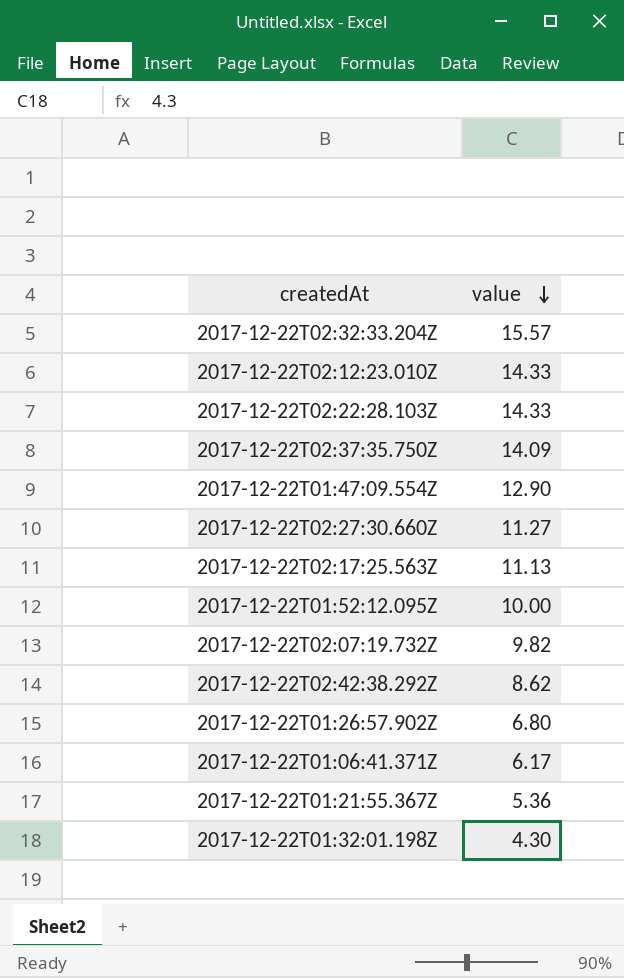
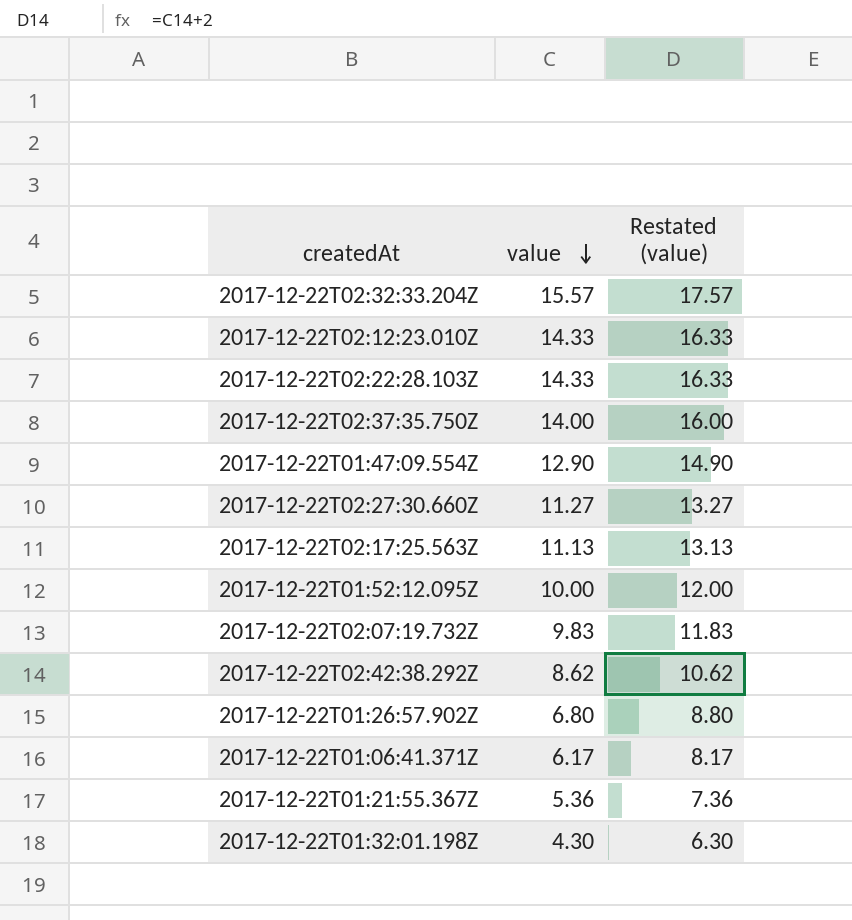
column Restated (value) | formula: none -> [value] + 2
2017-12-22T02:37:35.750Z | value: 14.09 -> 14.00
2017-12-22T02:07:19.732Z | value: 9.82 -> 9.83

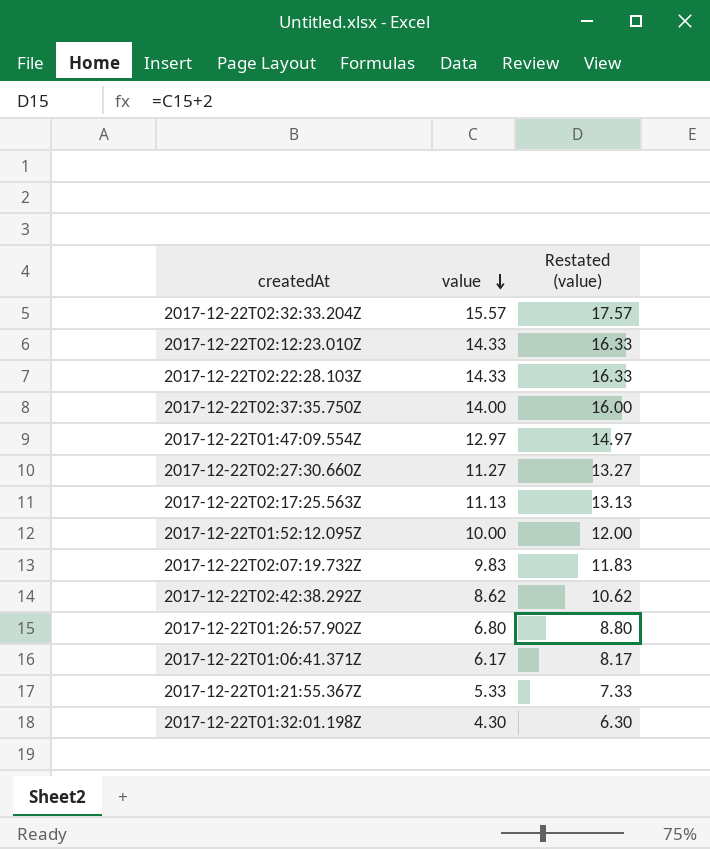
2017-12-22T01:47:09.554Z | value: 12.90 -> 12.97
2017-12-22T01:47:09.554Z | Restated (value): 14.90 -> 14.97
2017-12-22T01:21:55.367Z | value: 5.36 -> 5.33
2017-12-22T01:21:55.367Z | Restated (value): 7.36 -> 7.33

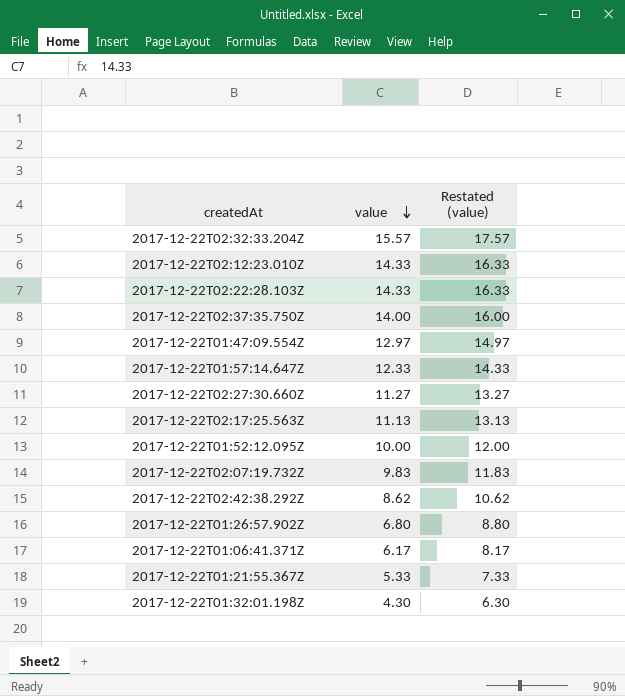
row 2017-12-22T01:57:14.647Z: none -> 12.33 | 14.33

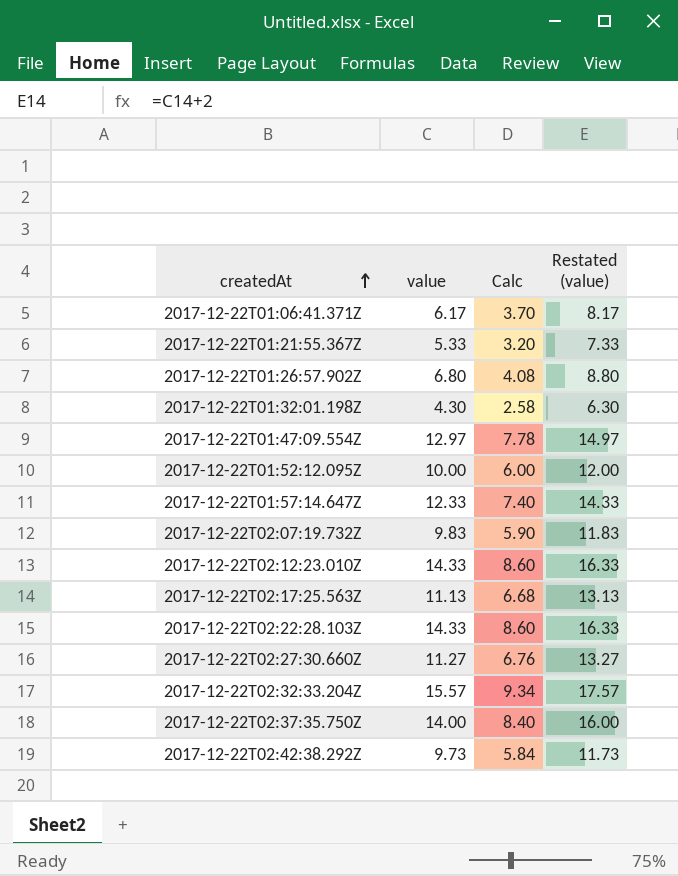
row order: value descending -> createdAt ascending
column Calc | formula: none -> [value] * 0.6
2017-12-22T02:42:38.292Z | value: 8.62 -> 9.73
2017-12-22T02:42:38.292Z | Restated (value): 10.62 -> 11.73

